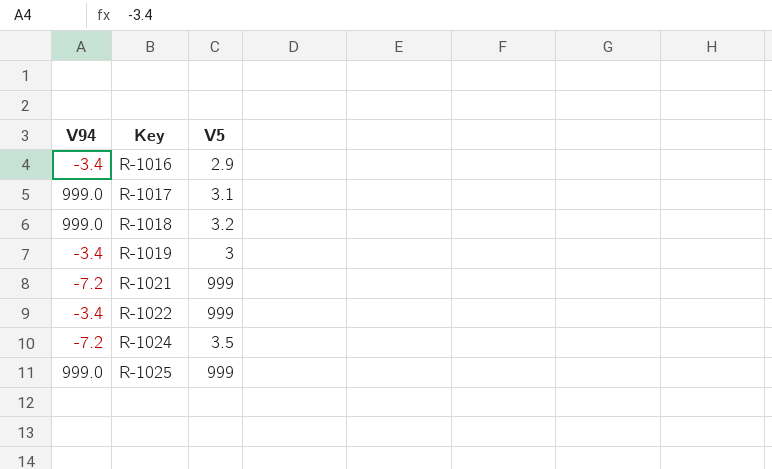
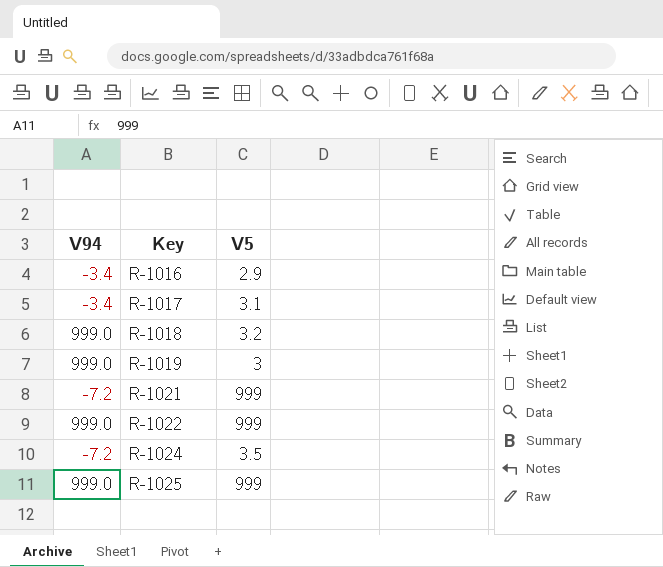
R-1017 | V94: 999.0 -> -3.4
R-1019 | V94: -3.4 -> 999.0
R-1022 | V94: -3.4 -> 999.0

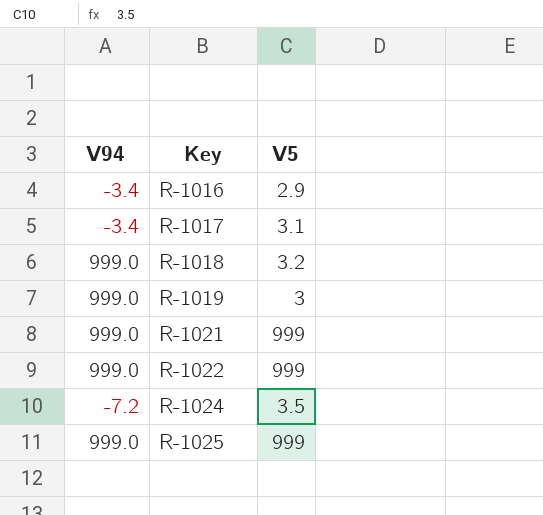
R-1021 | V94: -7.2 -> 999.0

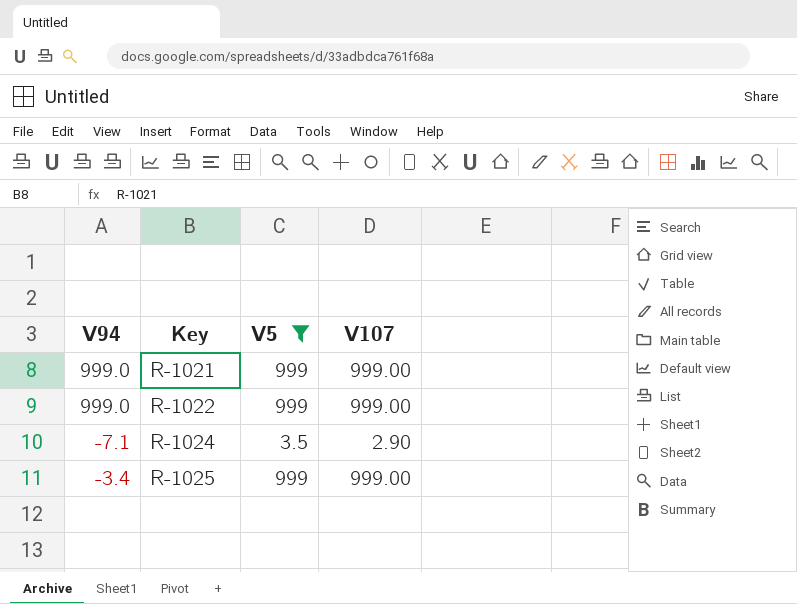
filter: none -> V5 >= 3.5
column V107 | position: none -> 4
R-1024 | V94: -7.2 -> -7.1
R-1025 | V94: 999.0 -> -3.4

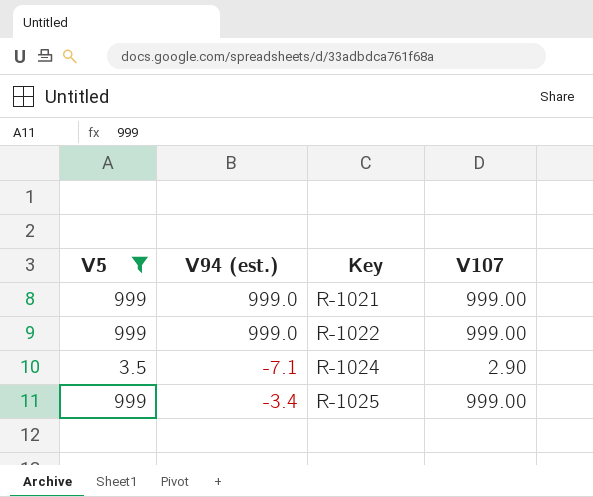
column V5 | position: 3 -> 1
column name: V94 -> V94 (est.)

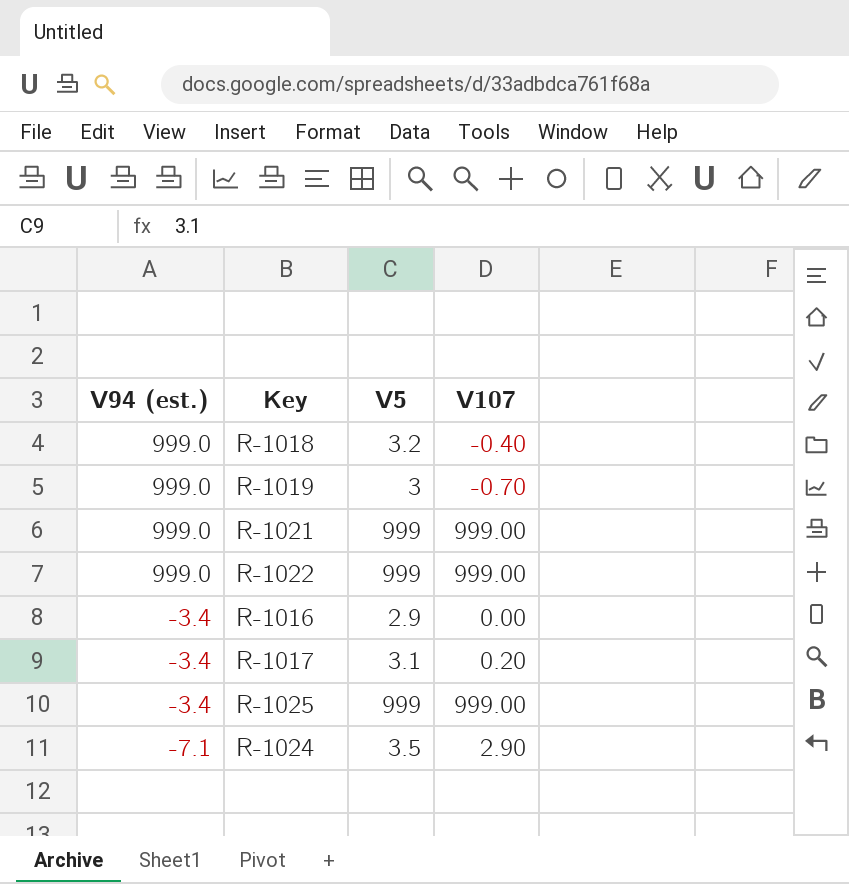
filter: V5 >= 3.5 -> none
row order: Key ascending -> V94 (est.) descending
column V5 | position: 1 -> 3

